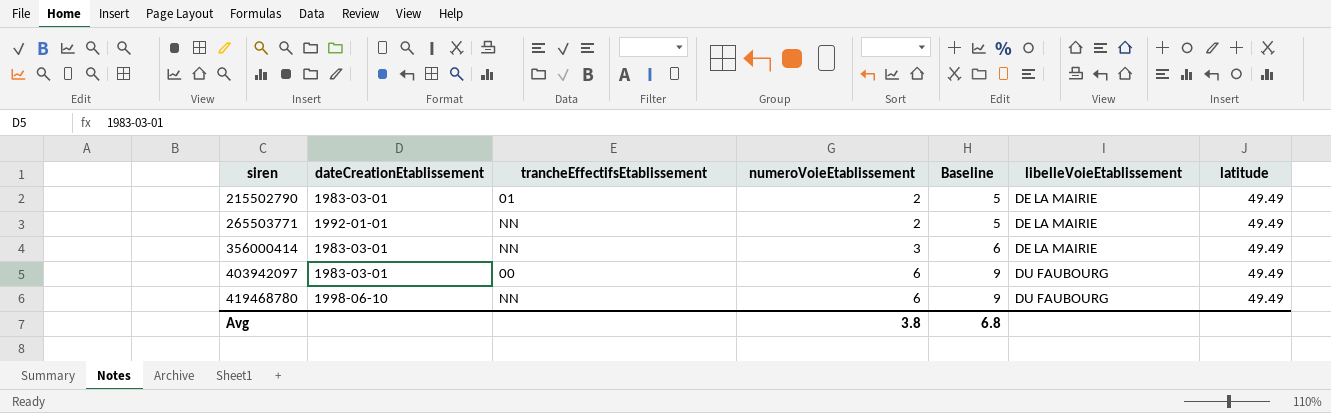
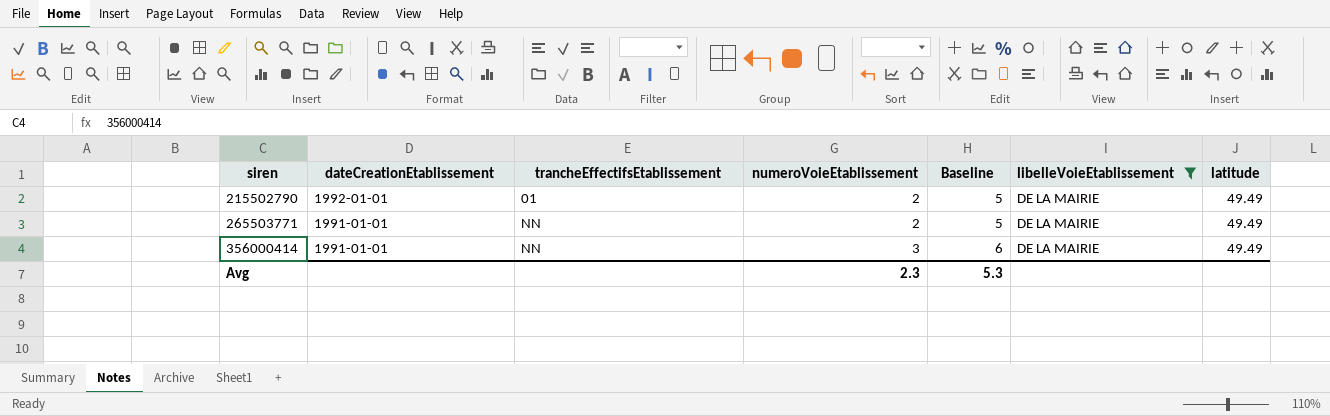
filter: none -> libelleVoieEtablissement = DE LA MAIRIE
215502790 | dateCreationEtablissement: 1983-03-01 -> 1992-01-01
265503771 | dateCreationEtablissement: 1992-01-01 -> 1991-01-01
356000414 | dateCreationEtablissement: 1983-03-01 -> 1991-01-01
Avg | numeroVoieEtablissement: 3.8 -> 2.3
Avg | Baseline: 6.8 -> 5.3

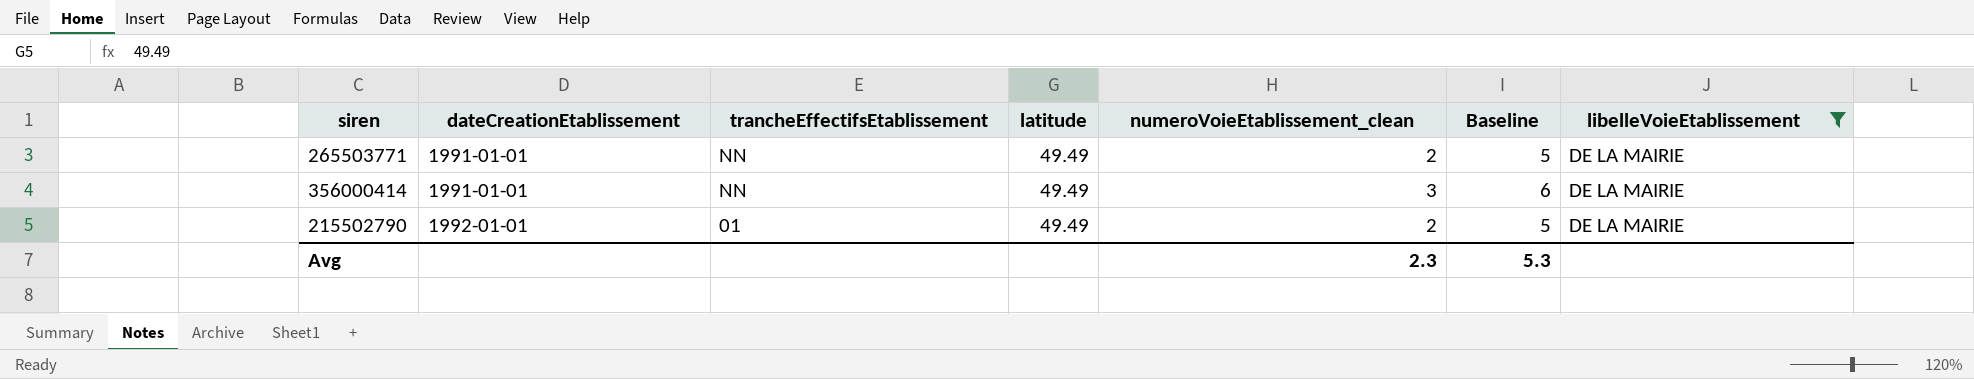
row order: siren ascending -> dateCreationEtablissement ascending
column latitude | position: 7 -> 4
column name: numeroVoieEtablissement -> numeroVoieEtablissement_clean

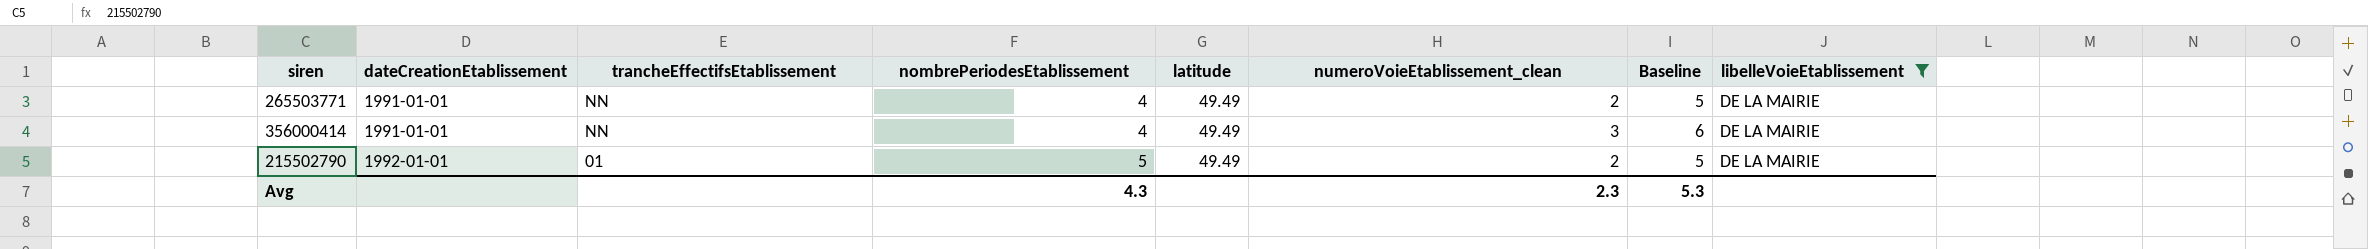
column nombrePeriodesEtablissement | position: none -> 4

